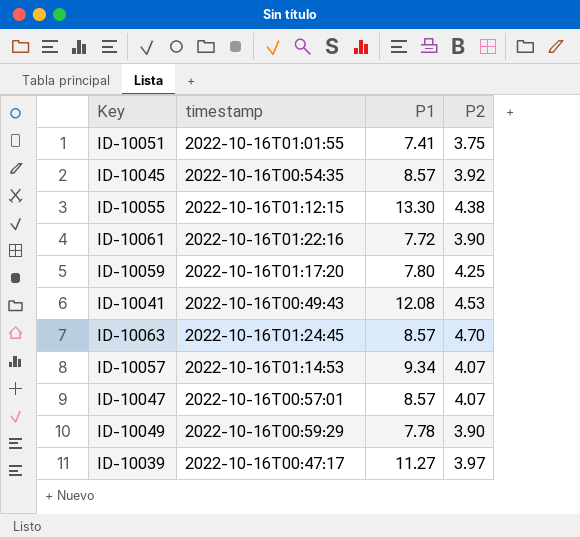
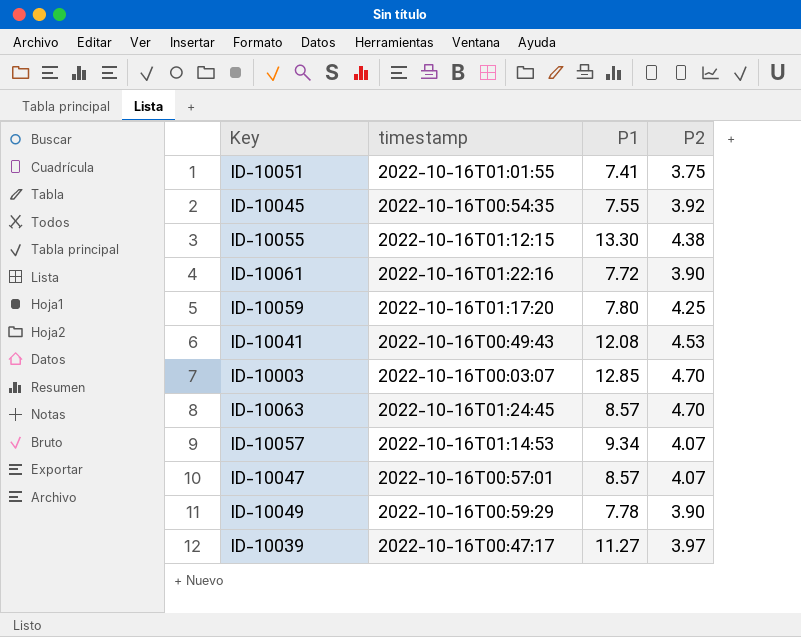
ID-10045 | P1: 8.57 -> 7.55
row ID-10003: none -> 2022-10-16T00:03:07 | 12.85 | 4.70

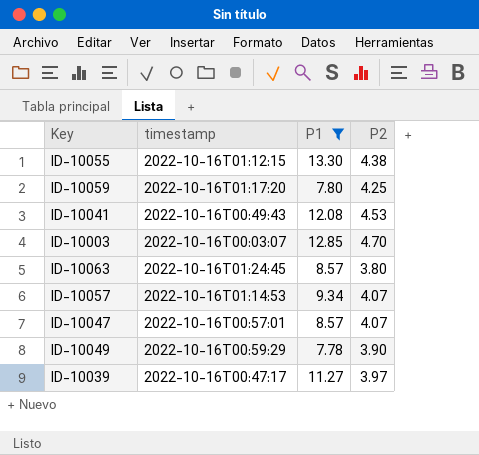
filter: none -> P1 >= 7.78
ID-10063 | P2: 4.70 -> 3.80

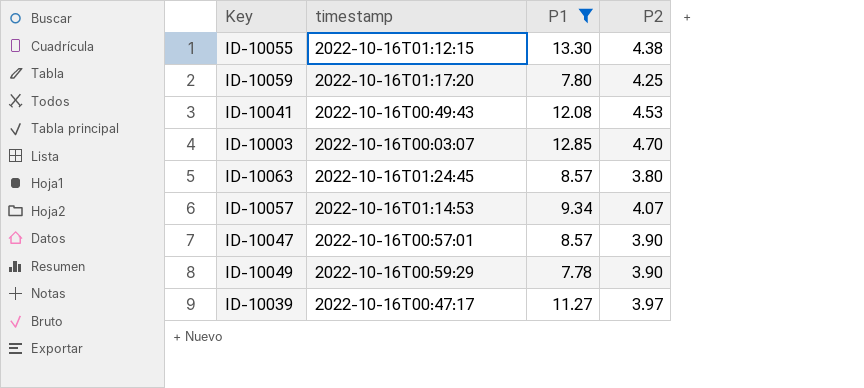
ID-10047 | P2: 4.07 -> 3.90

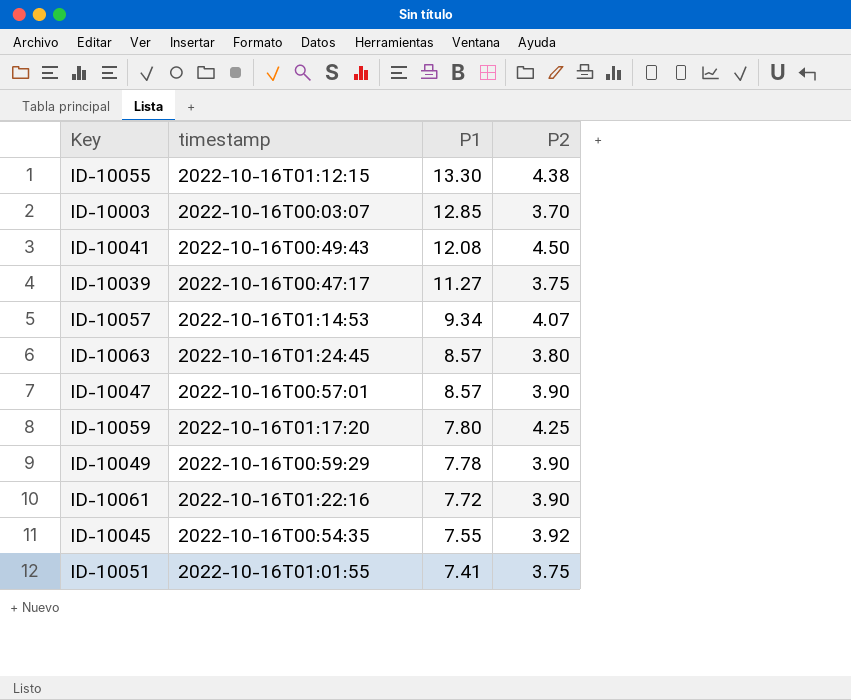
filter: P1 >= 7.78 -> none
row order: none -> P1 descending
ID-10003 | P2: 4.70 -> 3.70
ID-10041 | P2: 4.53 -> 4.50
ID-10039 | P2: 3.97 -> 3.75

